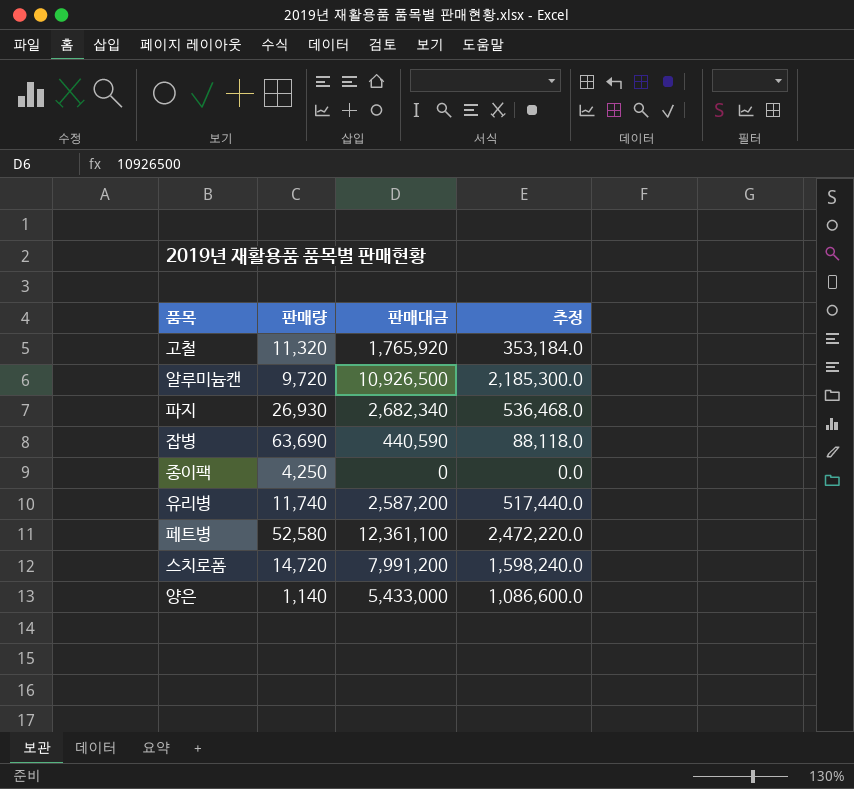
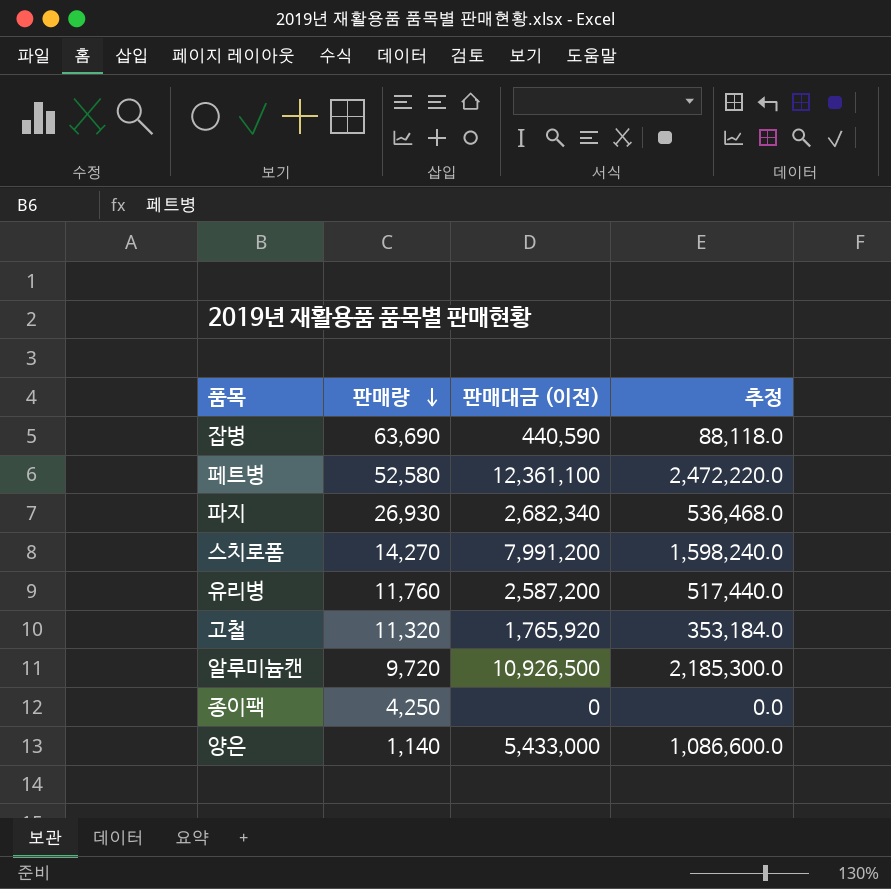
row order: none -> 판매량 descending
column name: 판매대금 -> 판매대금 (이전)
스치로폼 | 판매량: 14,720 -> 14,270
유리병 | 판매량: 11,740 -> 11,760

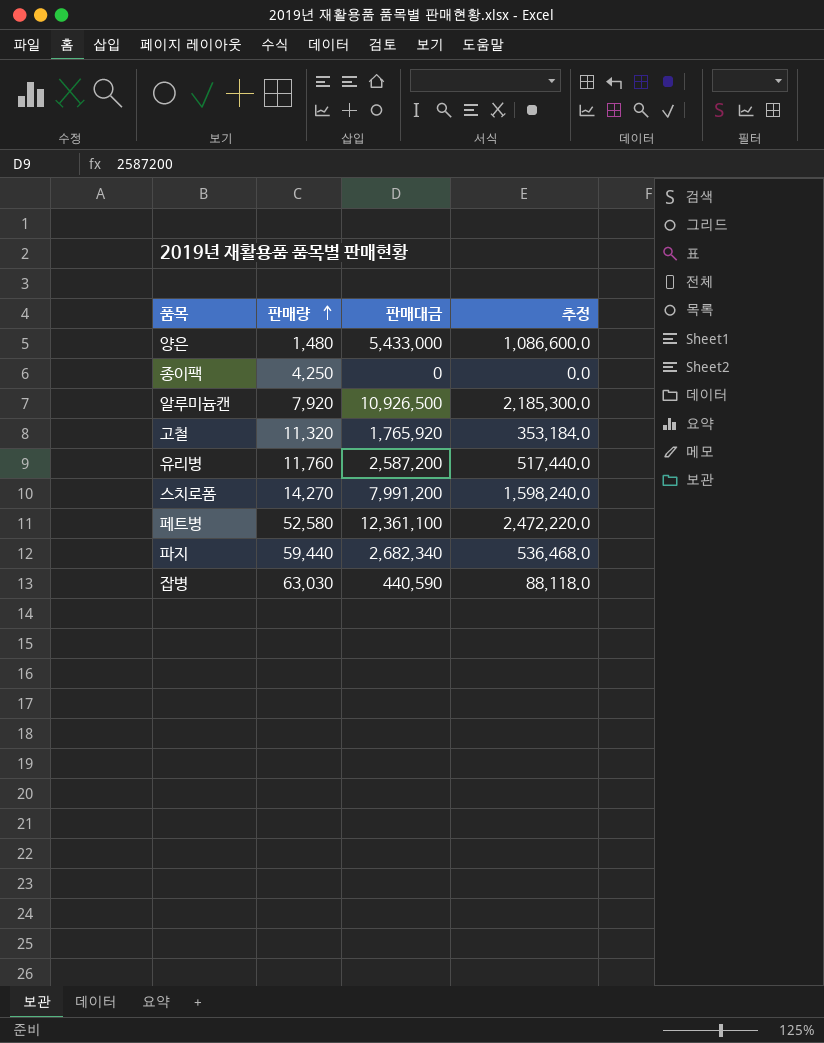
row order: 판매량 descending -> 판매량 ascending
column name: 판매대금 (이전) -> 판매대금
양은 | 판매량: 1,140 -> 1,480
알루미늄캔 | 판매량: 9,720 -> 7,920
파지 | 판매량: 26,930 -> 59,440
잡병 | 판매량: 63,690 -> 63,030

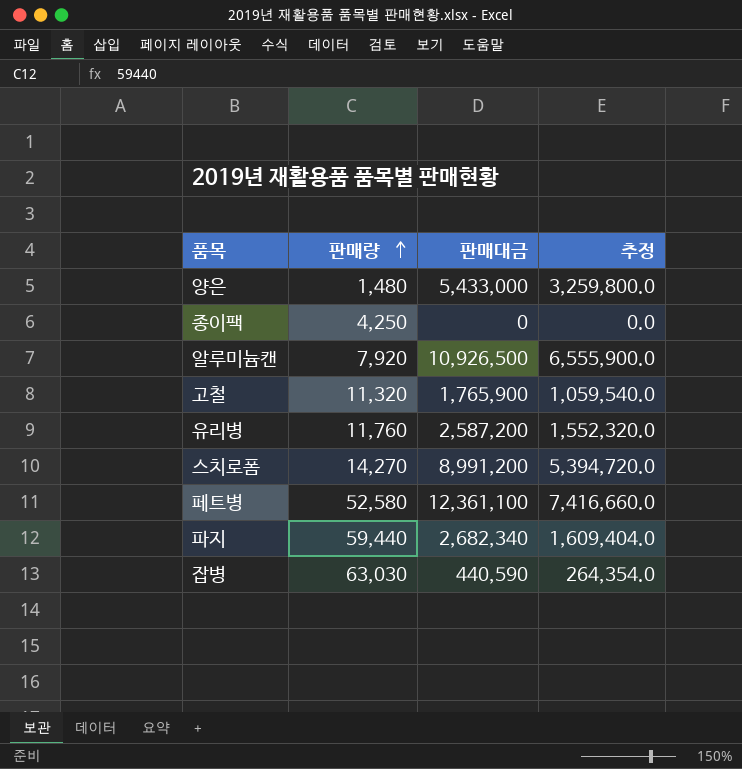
column 추정 | formula: [판매대금] * 0.2 -> [판매대금] * 0.6
고철 | 판매대금: 1,765,920 -> 1,765,900
스치로폼 | 판매대금: 7,991,200 -> 8,991,200

